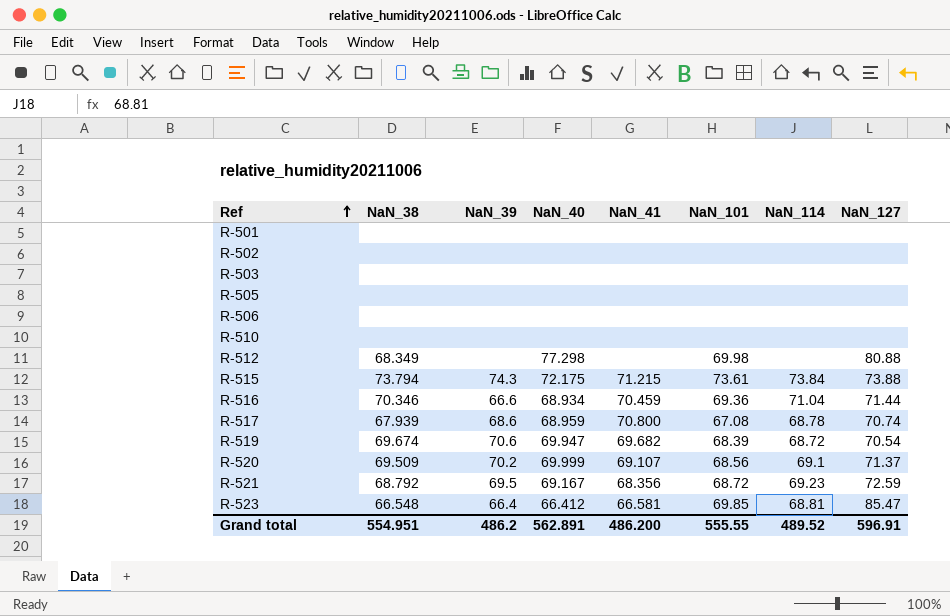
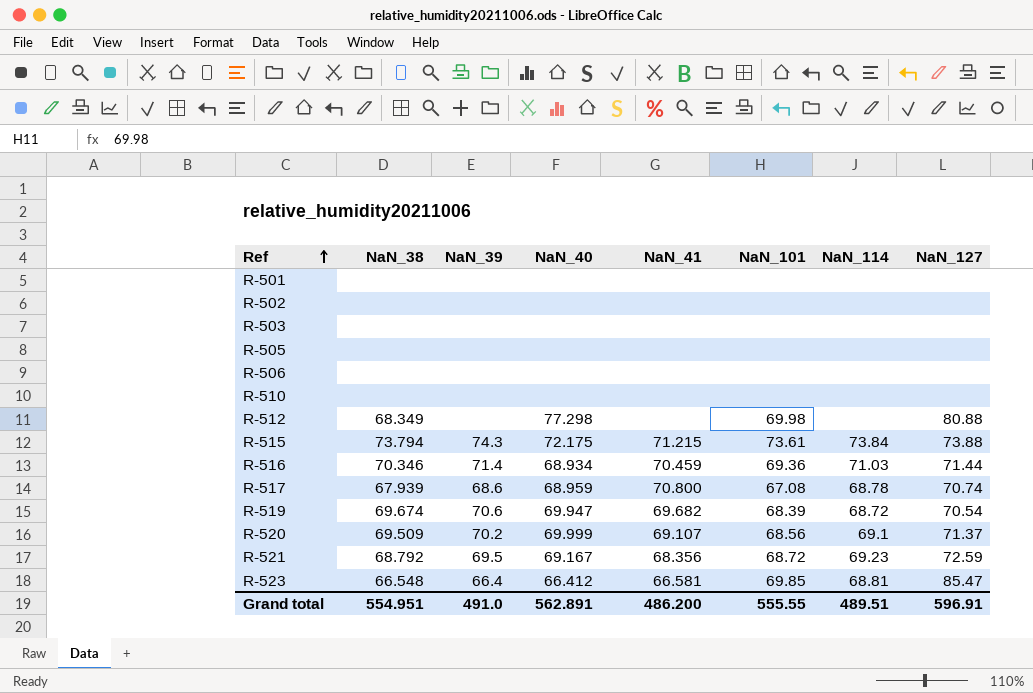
R-516 | NaN_39: 66.6 -> 71.4
R-516 | NaN_114: 71.04 -> 71.03
Grand total | NaN_39: 486.2 -> 491.0
Grand total | NaN_114: 489.52 -> 489.51

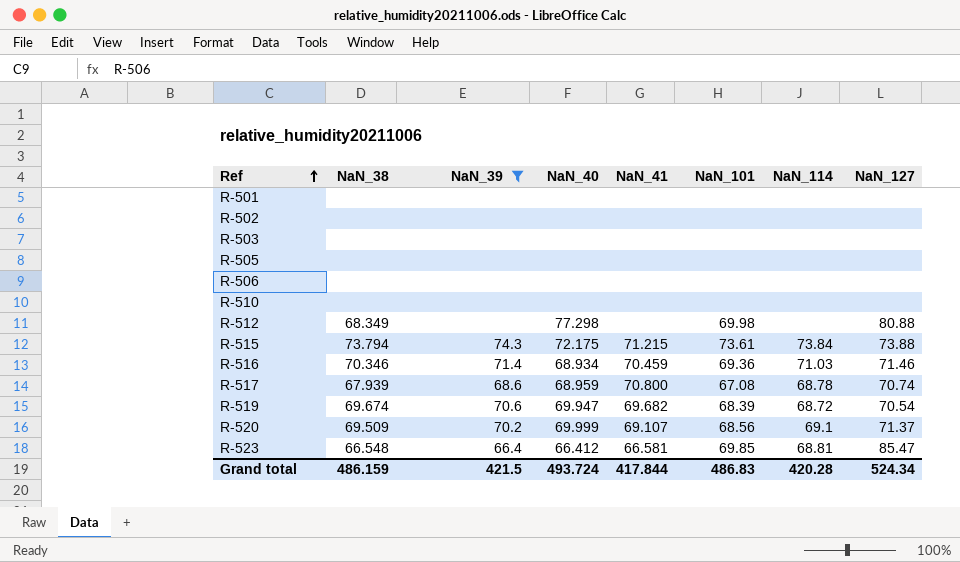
filter: none -> NaN_39 != 69.5
R-516 | NaN_127: 71.44 -> 71.46
Grand total | NaN_38: 554.951 -> 486.159
Grand total | NaN_39: 491.0 -> 421.5
Grand total | NaN_40: 562.891 -> 493.724
Grand total | NaN_41: 486.200 -> 417.844
Grand total | NaN_101: 555.55 -> 486.83
Grand total | NaN_114: 489.51 -> 420.28
Grand total | NaN_127: 596.91 -> 524.34

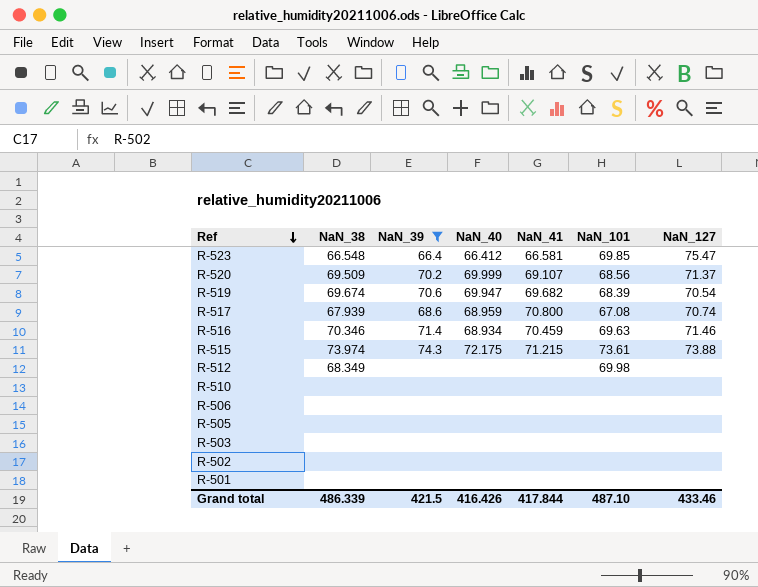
row order: Ref ascending -> Ref descending
column NaN_114 | position: 7 -> none
R-523 | NaN_127: 85.47 -> 75.47
R-516 | NaN_101: 69.36 -> 69.63
R-515 | NaN_38: 73.794 -> 73.974
R-512 | NaN_40: 77.298 -> none
R-512 | NaN_127: 80.88 -> none
Grand total | NaN_38: 486.159 -> 486.339
Grand total | NaN_40: 493.724 -> 416.426
Grand total | NaN_101: 486.83 -> 487.10
Grand total | NaN_127: 524.34 -> 433.46

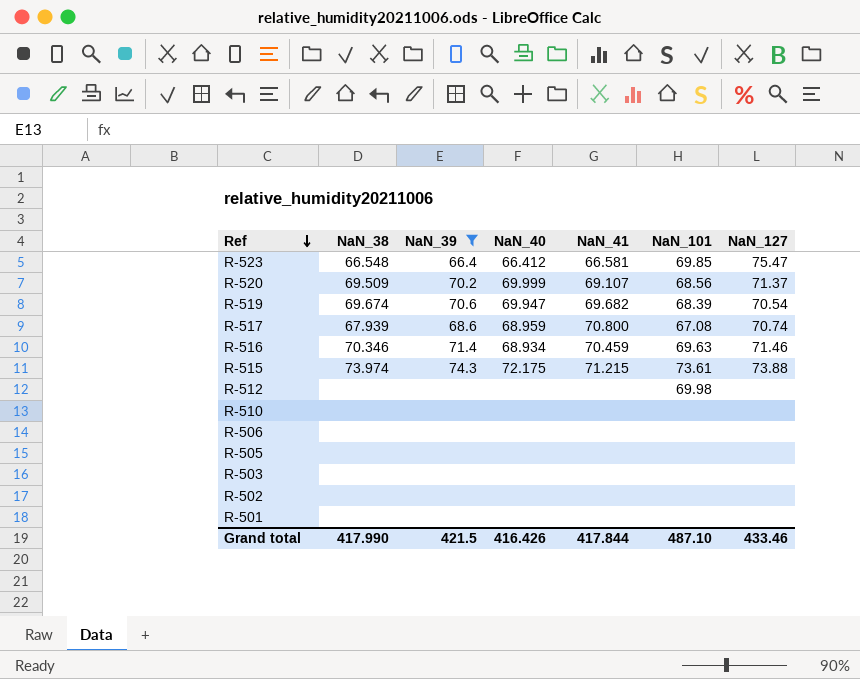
R-512 | NaN_38: 68.349 -> none
Grand total | NaN_38: 486.339 -> 417.990

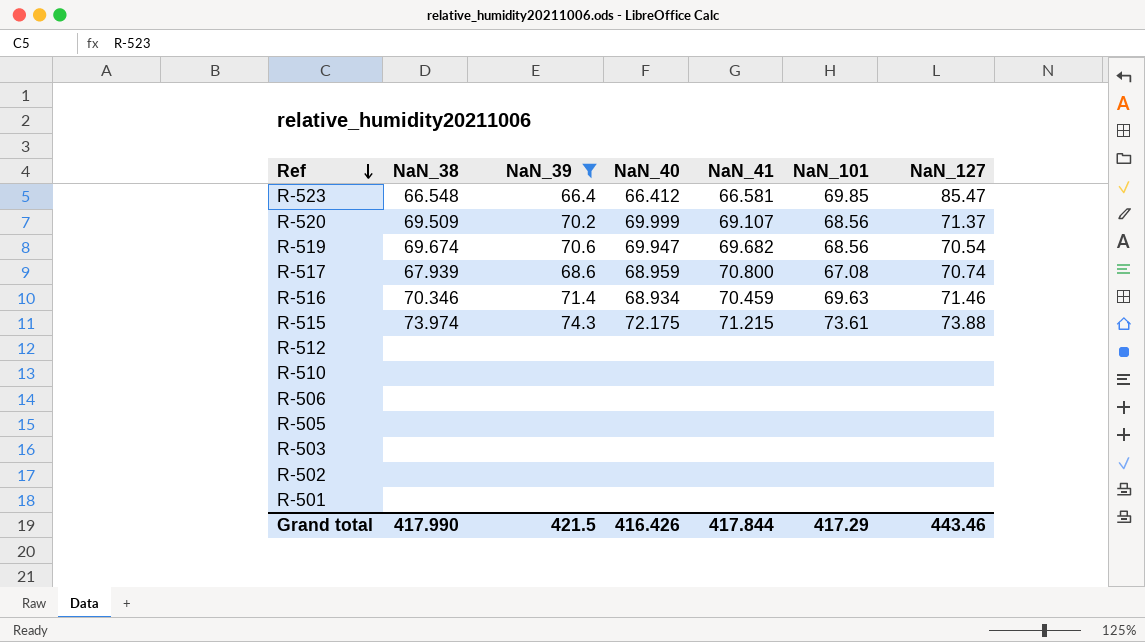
R-523 | NaN_127: 75.47 -> 85.47
R-519 | NaN_101: 68.39 -> 68.56
R-512 | NaN_101: 69.98 -> none
Grand total | NaN_101: 487.10 -> 417.29
Grand total | NaN_127: 433.46 -> 443.46

